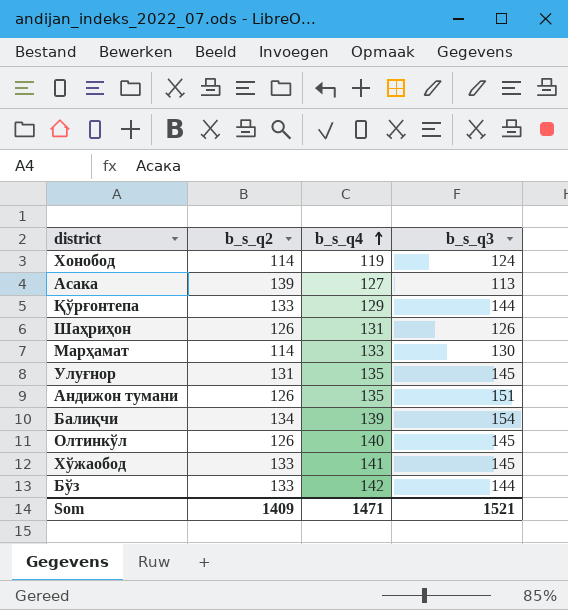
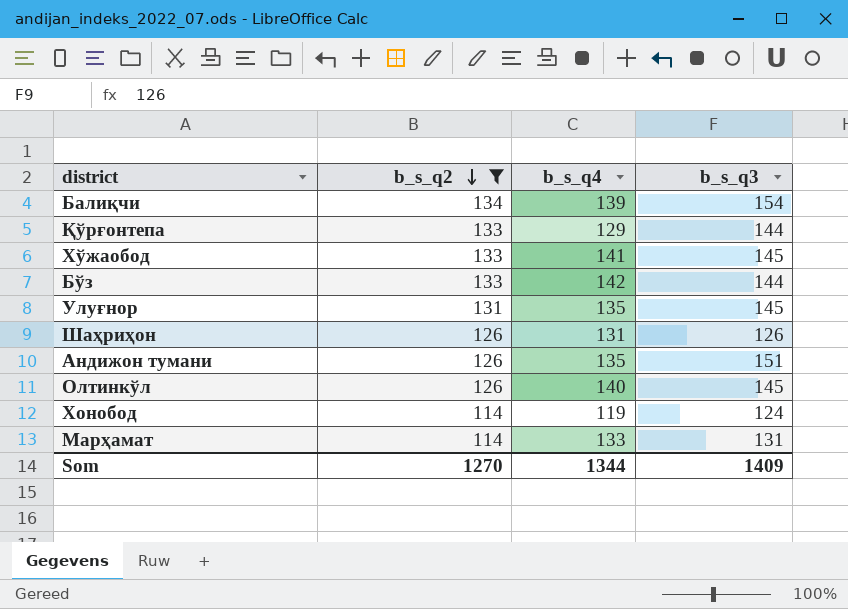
filter: none -> b_s_q2 != 139
row order: b_s_q4 ascending -> b_s_q2 descending
Марҳамат | b_s_q3: 130 -> 131
Som | b_s_q2: 1409 -> 1270
Som | b_s_q4: 1471 -> 1344
Som | b_s_q3: 1521 -> 1409

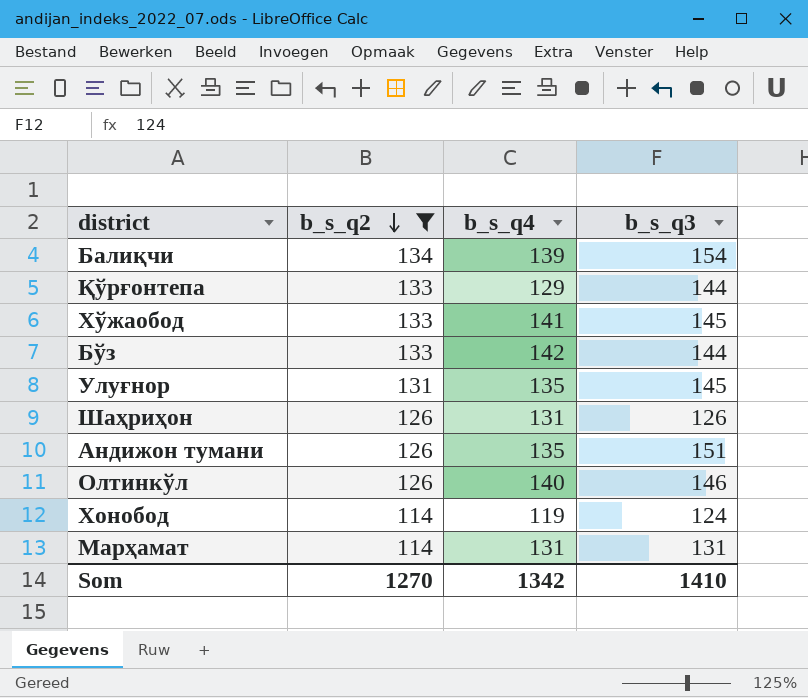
Олтинкўл | b_s_q3: 145 -> 146
Марҳамат | b_s_q4: 133 -> 131
Som | b_s_q4: 1344 -> 1342
Som | b_s_q3: 1409 -> 1410

